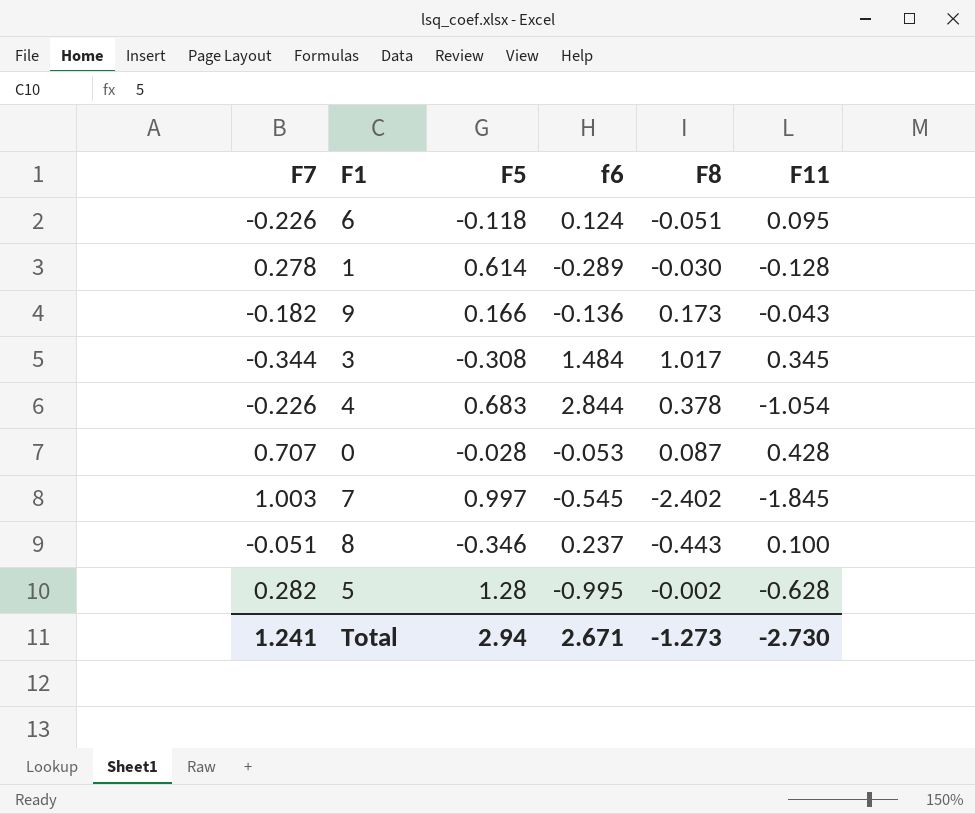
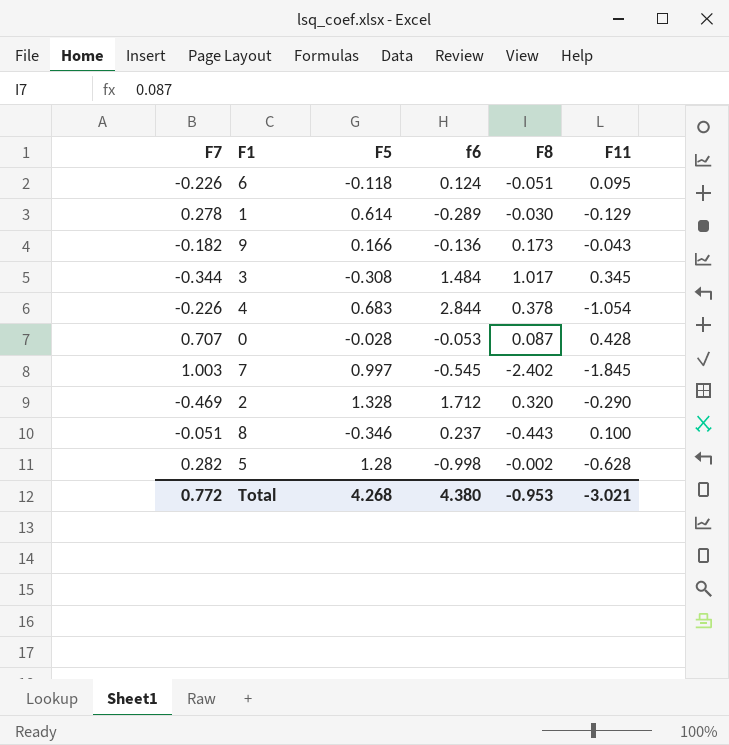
1 | F11: -0.128 -> -0.129
row 2: none -> -0.469 | 1.328 | 1.712 | 0.320 | -0.290
5 | f6: -0.995 -> -0.998
Total | F7: 1.241 -> 0.772
Total | F5: 2.94 -> 4.268
Total | f6: 2.671 -> 4.380
Total | F8: -1.273 -> -0.953
Total | F11: -2.730 -> -3.021

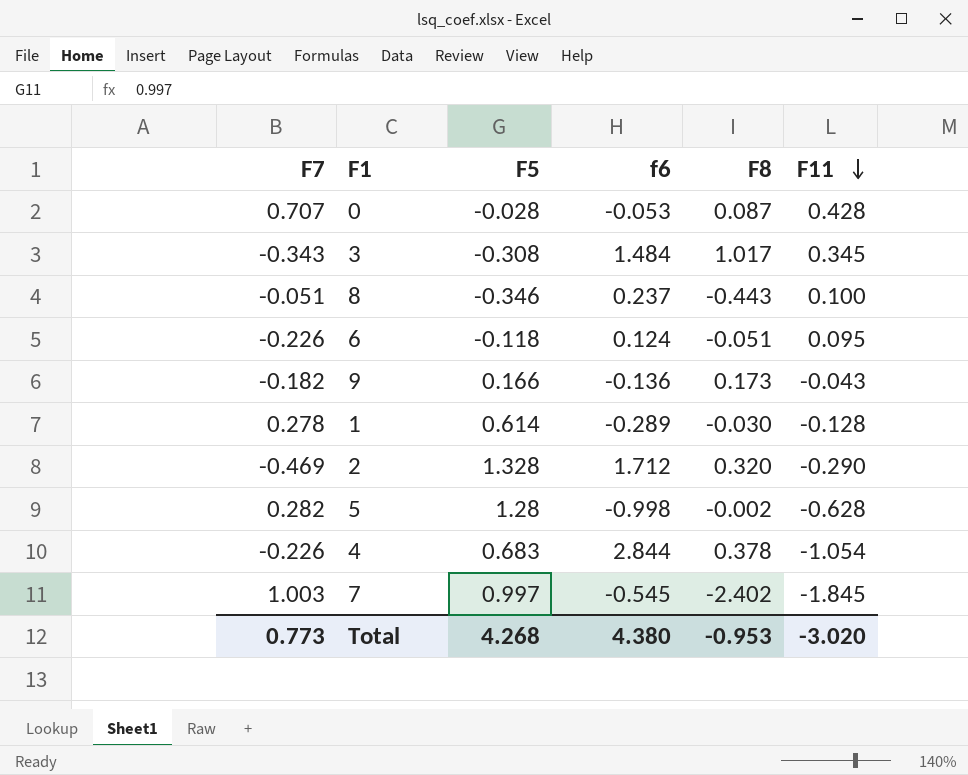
row order: none -> F11 descending
3 | F7: -0.344 -> -0.343
1 | F11: -0.129 -> -0.128
Total | F7: 0.772 -> 0.773
Total | F11: -3.021 -> -3.020

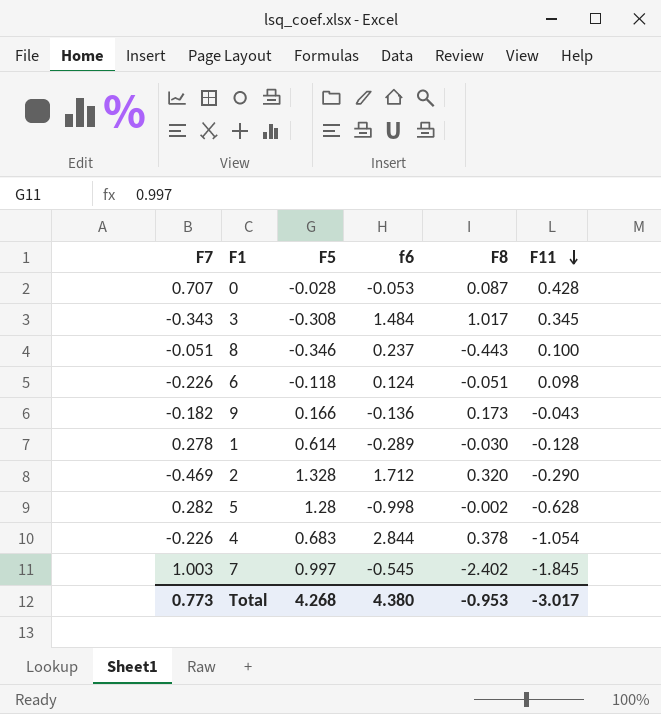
6 | F11: 0.095 -> 0.098
Total | F11: -3.020 -> -3.017

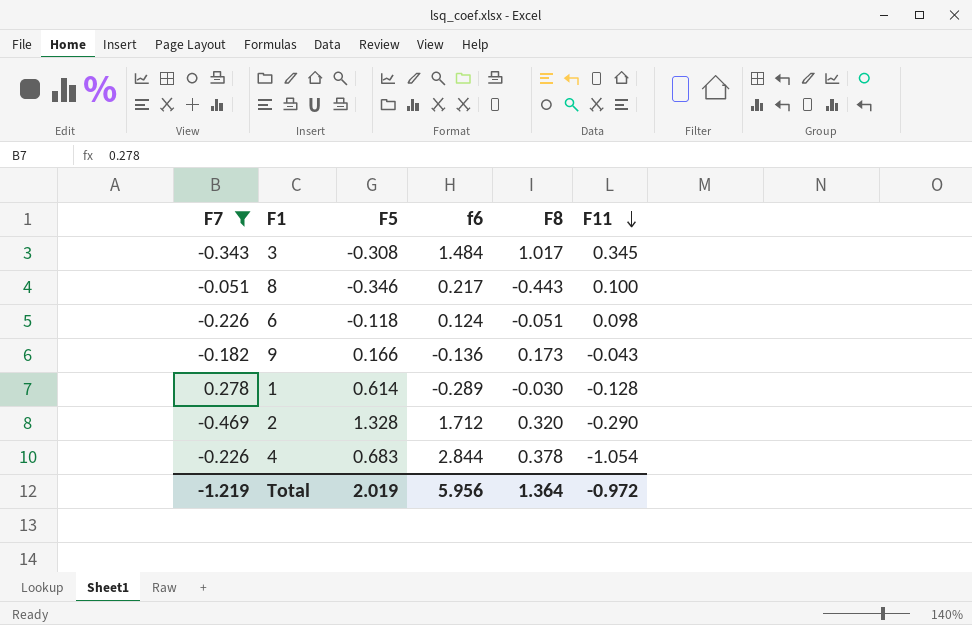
filter: none -> F7 <= 0.278
8 | f6: 0.237 -> 0.217
Total | F7: 0.773 -> -1.219
Total | F5: 4.268 -> 2.019
Total | f6: 4.380 -> 5.956
Total | F8: -0.953 -> 1.364
Total | F11: -3.017 -> -0.972

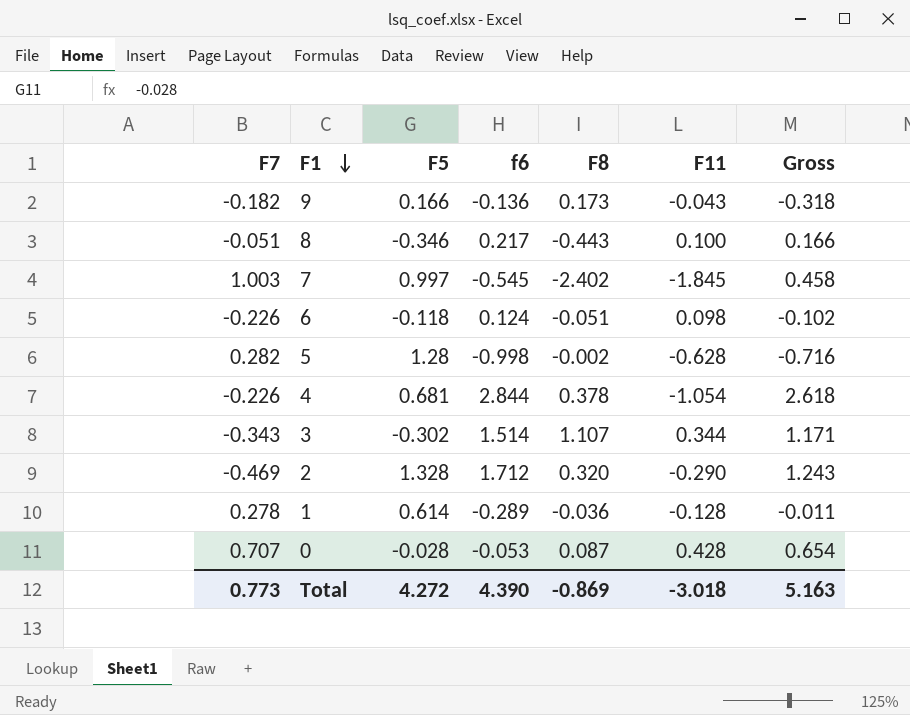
filter: F7 <= 0.278 -> none
row order: F11 descending -> F1 descending
column Gross | formula: none -> [F7] + [f6]
4 | F5: 0.683 -> 0.681
3 | F5: -0.308 -> -0.302
3 | f6: 1.484 -> 1.514
3 | F8: 1.017 -> 1.107
3 | F11: 0.345 -> 0.344
1 | F8: -0.030 -> -0.036
Total | F7: -1.219 -> 0.773
Total | F5: 2.019 -> 4.272
Total | f6: 5.956 -> 4.390
Total | F8: 1.364 -> -0.869
Total | F11: -0.972 -> -3.018

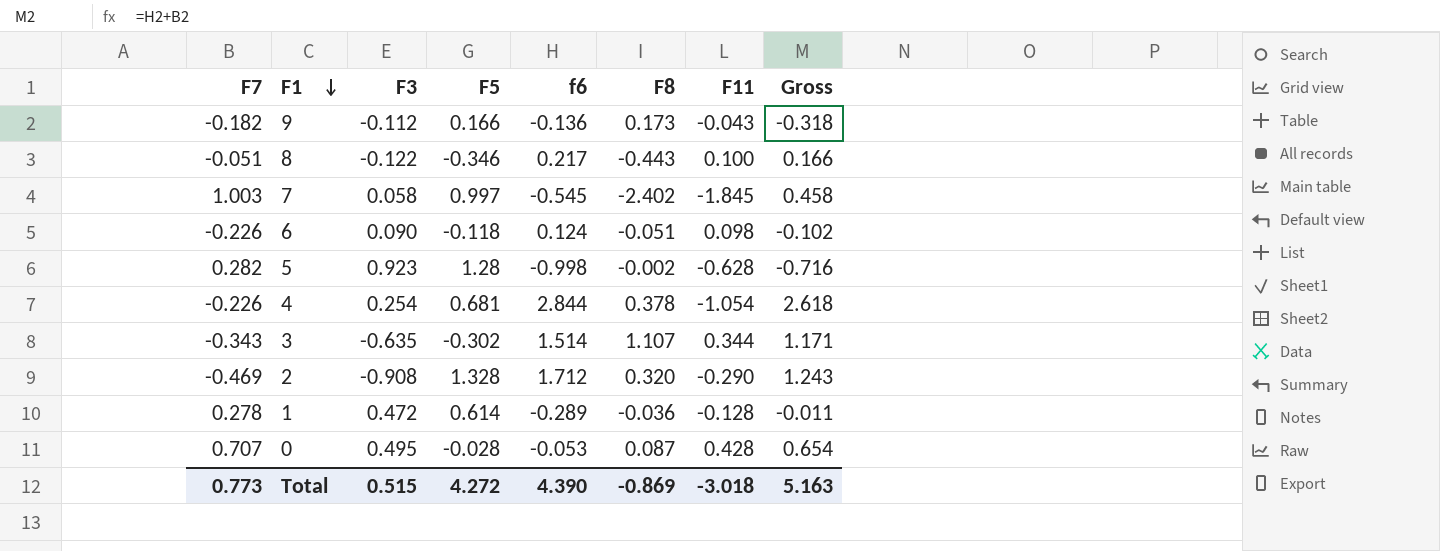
column F3 | position: none -> 3

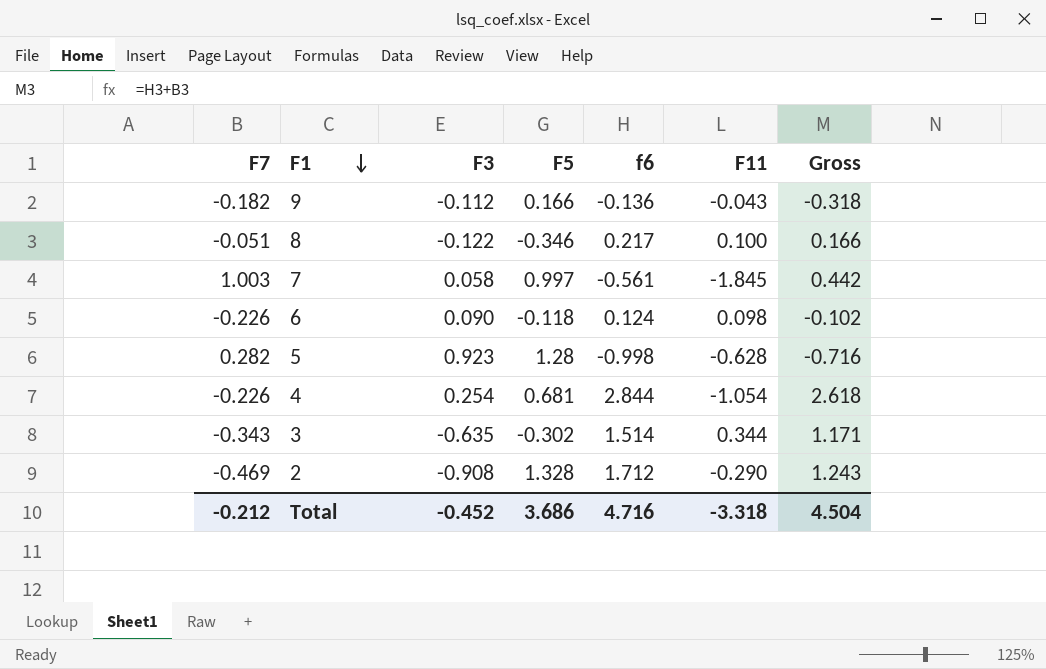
column F8 | position: 6 -> none
row 1: 0.278 | 0.472 | 0.614 | -0.289 | -0.036 | -0.128 | -0.011 -> none
row 0: 0.707 | 0.495 | -0.028 | -0.053 | 0.087 | 0.428 | 0.654 -> none
7 | f6: -0.545 -> -0.561
7 | Gross: 0.458 -> 0.442
Total | F7: 0.773 -> -0.212
Total | F3: 0.515 -> -0.452
Total | F5: 4.272 -> 3.686
Total | f6: 4.390 -> 4.716
Total | F11: -3.018 -> -3.318
Total | Gross: 5.163 -> 4.504

